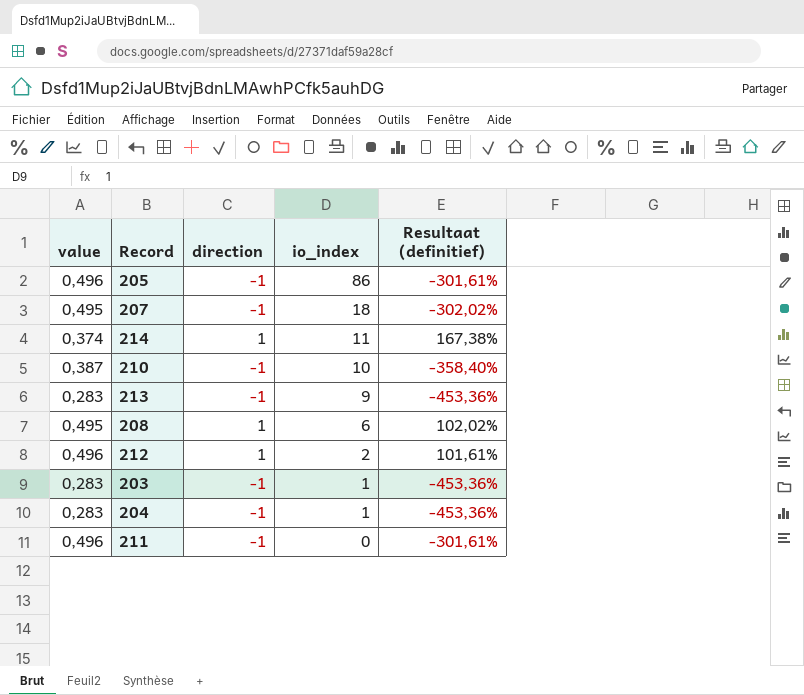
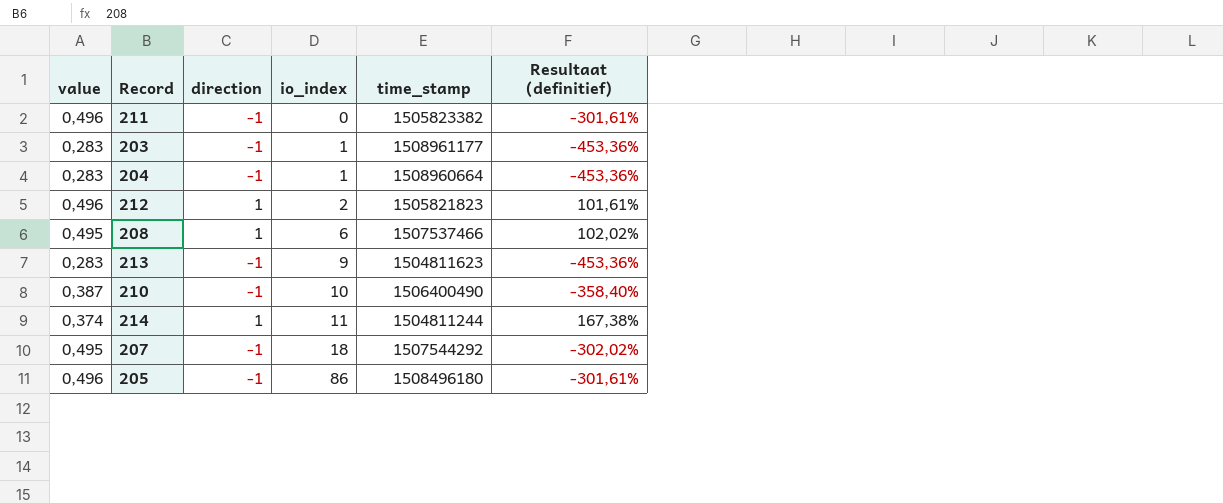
row order: io_index descending -> io_index ascending
column time_stamp | position: none -> 5

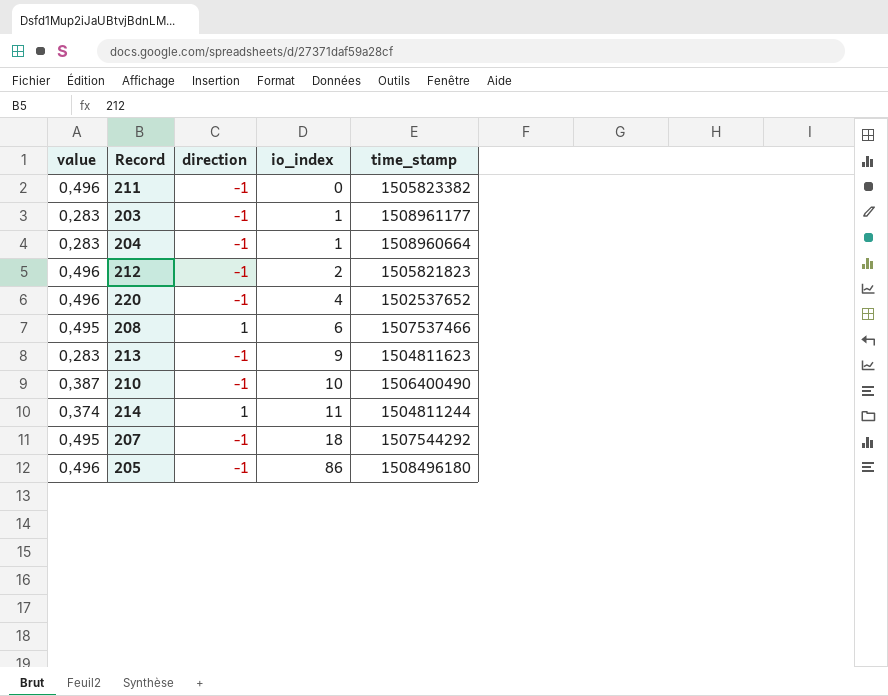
column Resultaat (definitief) | formula: ([direction] - [value]) / [value] -> none
212 | direction: 1 -> -1
row 220: none -> 0,496 | -1 | 4 | 1502537652

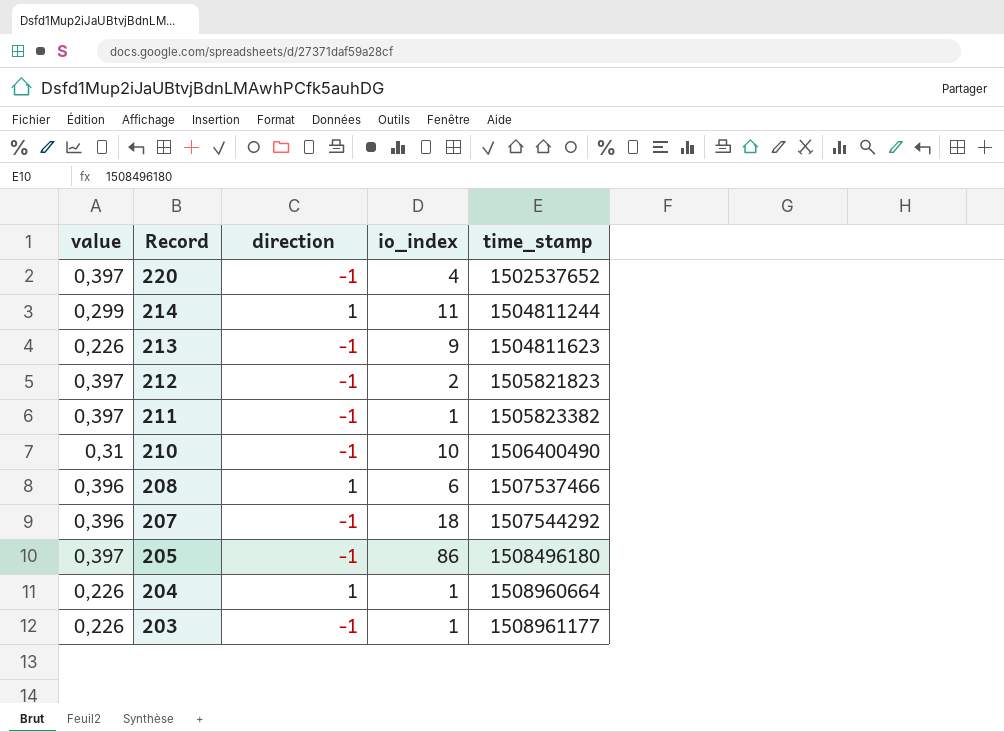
row order: io_index ascending -> Record descending
220 | value: 0,496 -> 0,397
214 | value: 0,374 -> 0,299
213 | value: 0,283 -> 0,226
212 | value: 0,496 -> 0,397
211 | value: 0,496 -> 0,397
211 | io_index: 0 -> 1
210 | value: 0,387 -> 0,31
208 | value: 0,495 -> 0,396
207 | value: 0,495 -> 0,396
205 | value: 0,496 -> 0,397
204 | value: 0,283 -> 0,226
204 | direction: -1 -> 1
203 | value: 0,283 -> 0,226

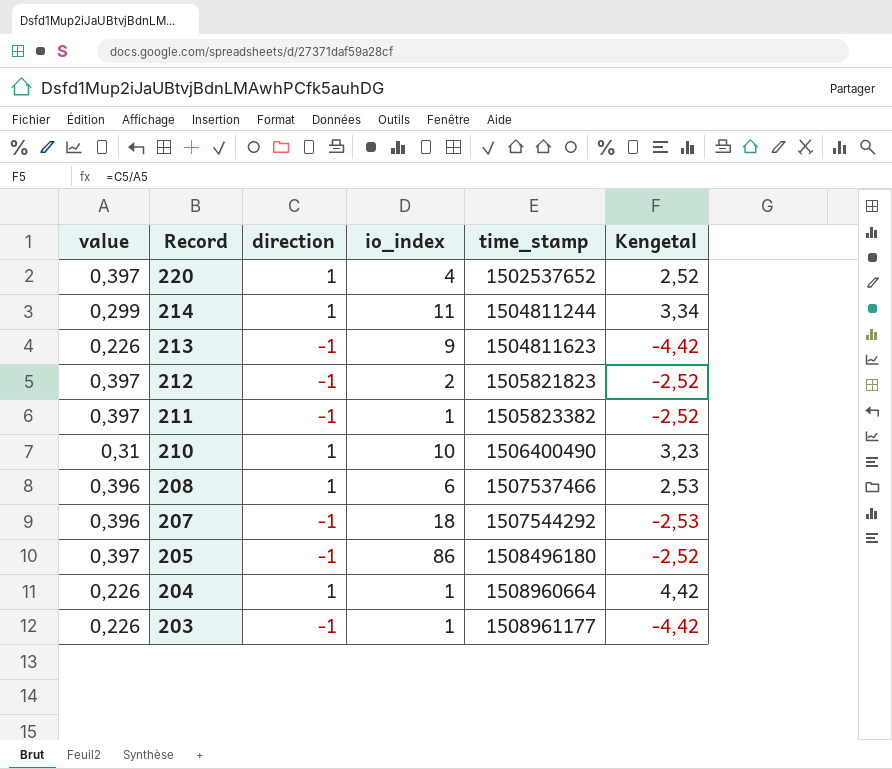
column Kengetal | formula: none -> [direction] / [value]
220 | direction: -1 -> 1
210 | direction: -1 -> 1

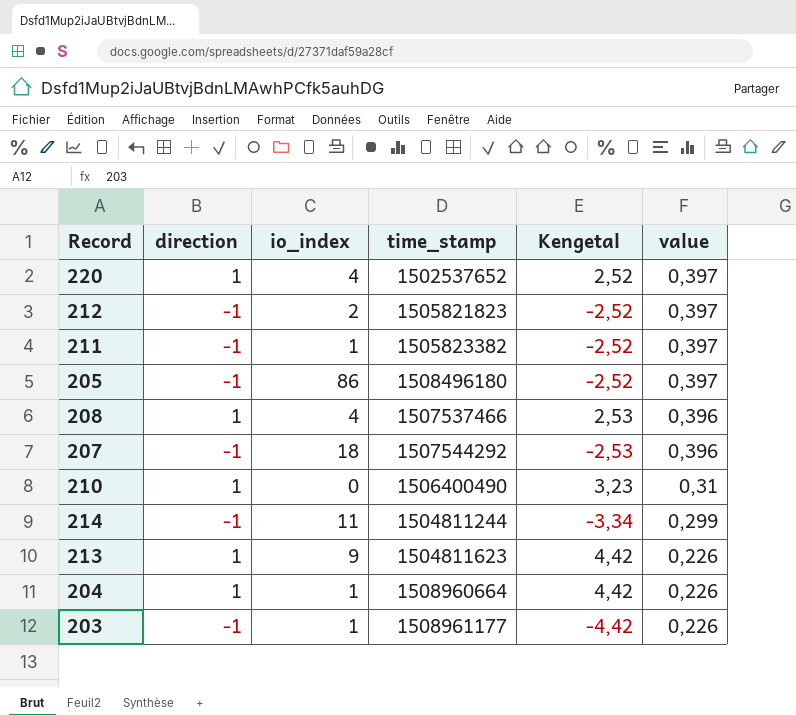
row order: Record descending -> value descending
column value | position: 1 -> 6
208 | io_index: 6 -> 4
210 | io_index: 10 -> 0
214 | direction: 1 -> -1
214 | Kengetal: 3,34 -> -3,34
213 | direction: -1 -> 1
213 | Kengetal: -4,42 -> 4,42

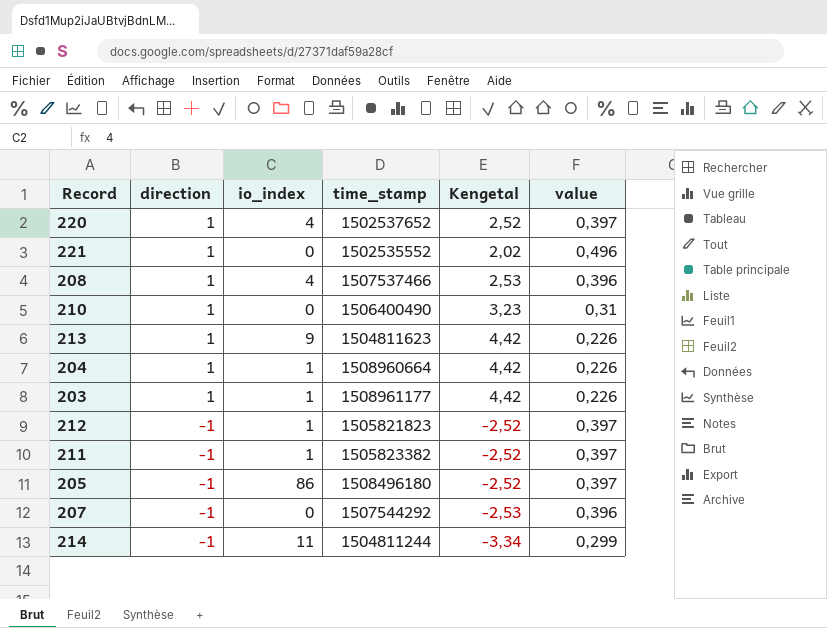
row order: value descending -> direction descending
row 221: none -> 1 | 0 | 1502535552 | 2,02 | 0,496
203 | direction: -1 -> 1
203 | Kengetal: -4,42 -> 4,42
212 | io_index: 2 -> 1
207 | io_index: 18 -> 0

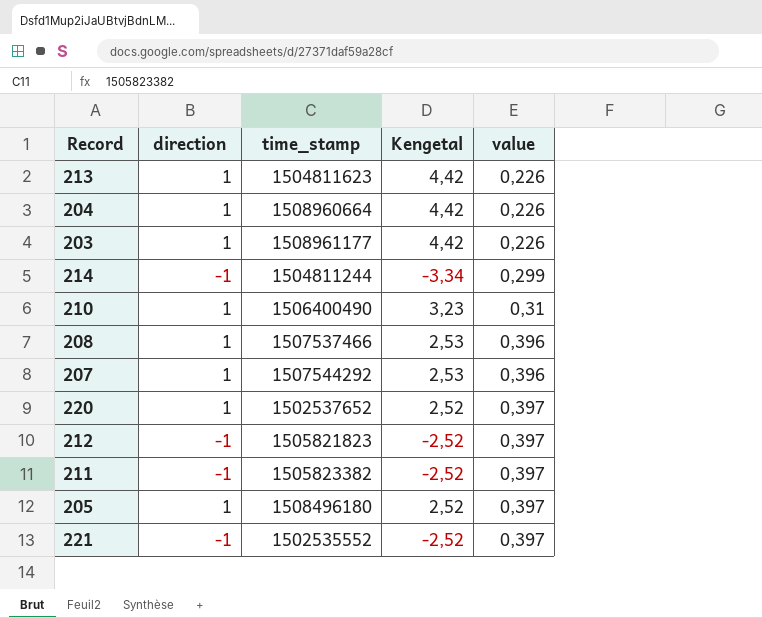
row order: direction descending -> value ascending
column io_index | position: 3 -> none
207 | direction: -1 -> 1
207 | Kengetal: -2,53 -> 2,53
205 | direction: -1 -> 1
205 | Kengetal: -2,52 -> 2,52
221 | direction: 1 -> -1
221 | Kengetal: 2,02 -> -2,52
221 | value: 0,496 -> 0,397

